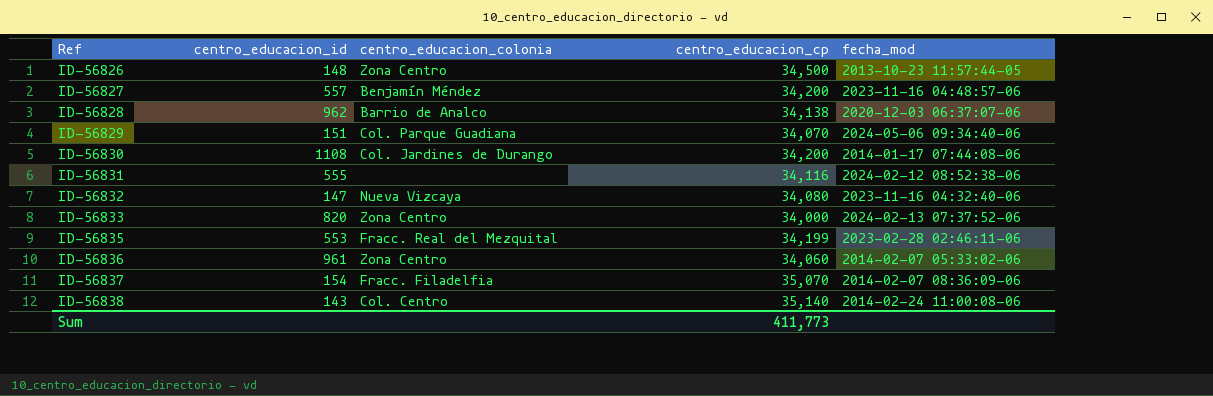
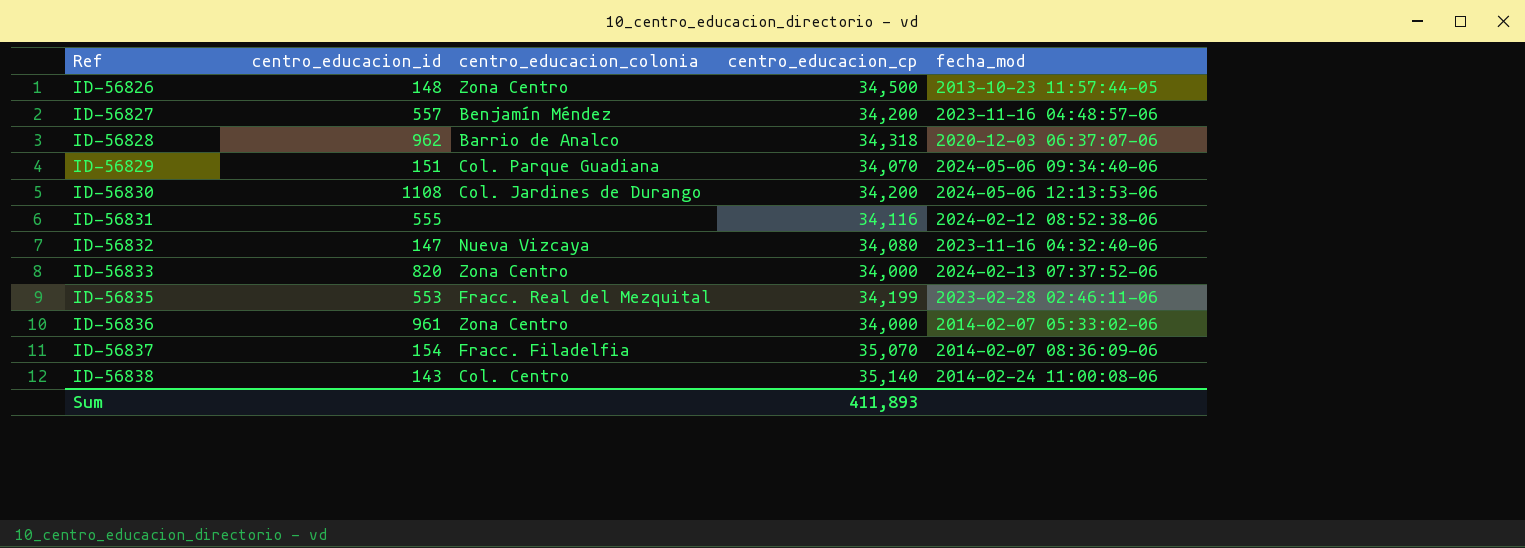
ID-56828 | centro_educacion_cp: 34,138 -> 34,318
ID-56830 | fecha_mod: 2014-01-17 07:44:08-06 -> 2024-05-06 12:13:53-06
ID-56836 | centro_educacion_cp: 34,060 -> 34,000
Sum | centro_educacion_cp: 411,773 -> 411,893

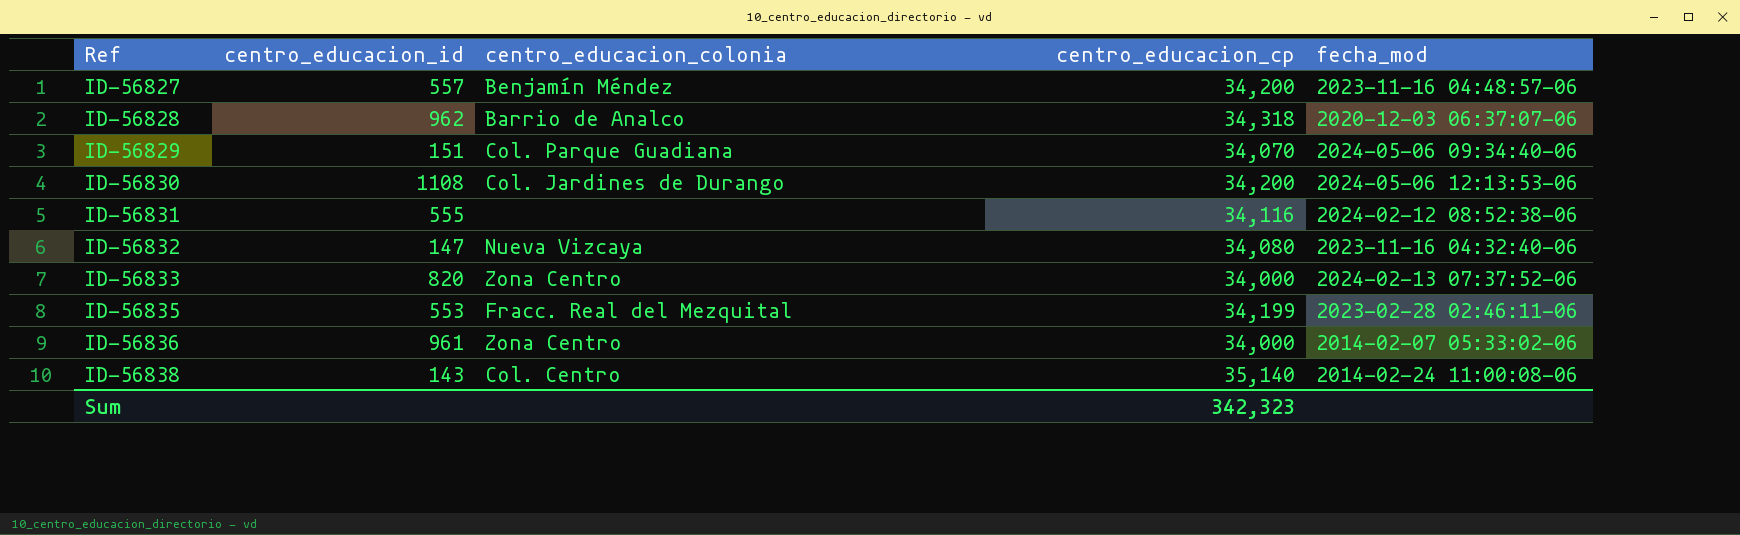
row ID-56826: 148 | Zona Centro | 34,500 | 2013-10-23 11:57:44-05 -> none
row ID-56837: 154 | Fracc. Filadelfia | 35,070 | 2014-02-07 08:36:09-06 -> none
Sum | centro_educacion_cp: 411,893 -> 342,323

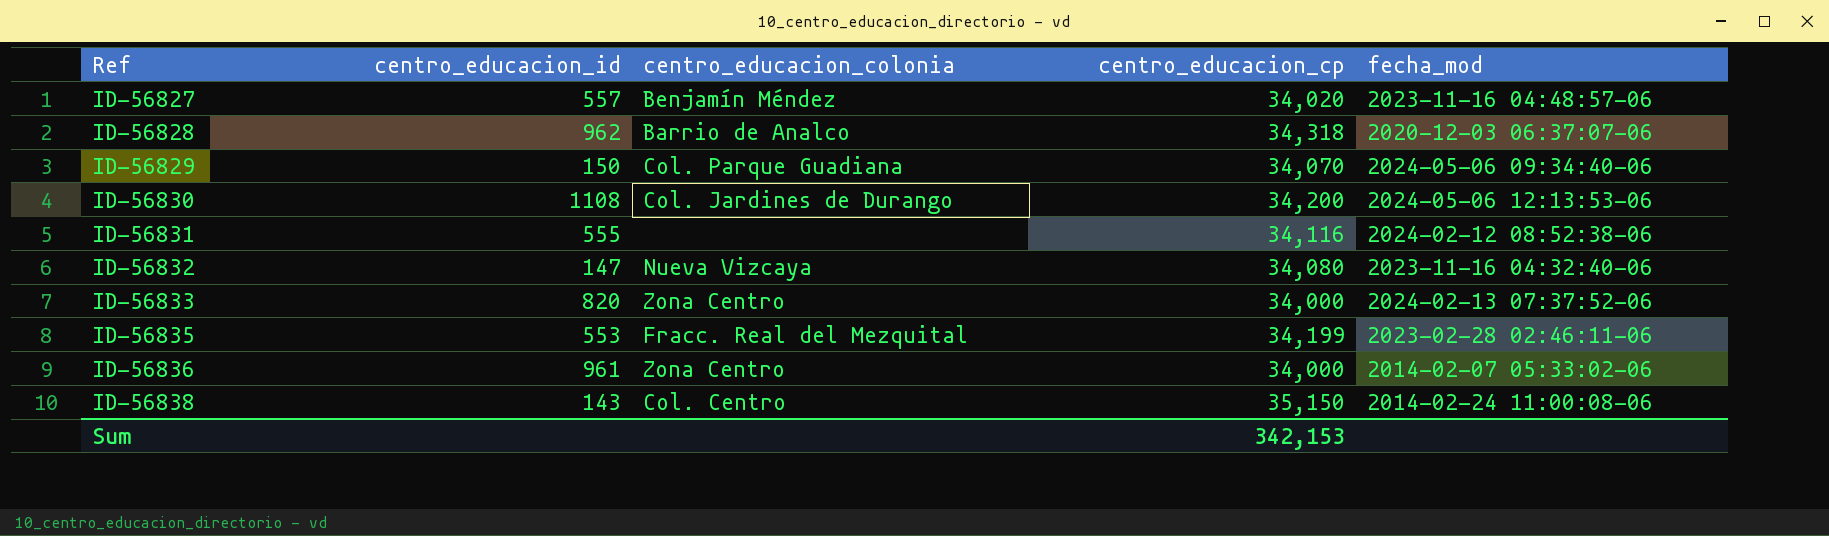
ID-56827 | centro_educacion_cp: 34,200 -> 34,020
ID-56829 | centro_educacion_id: 151 -> 150
ID-56838 | centro_educacion_cp: 35,140 -> 35,150
Sum | centro_educacion_cp: 342,323 -> 342,153

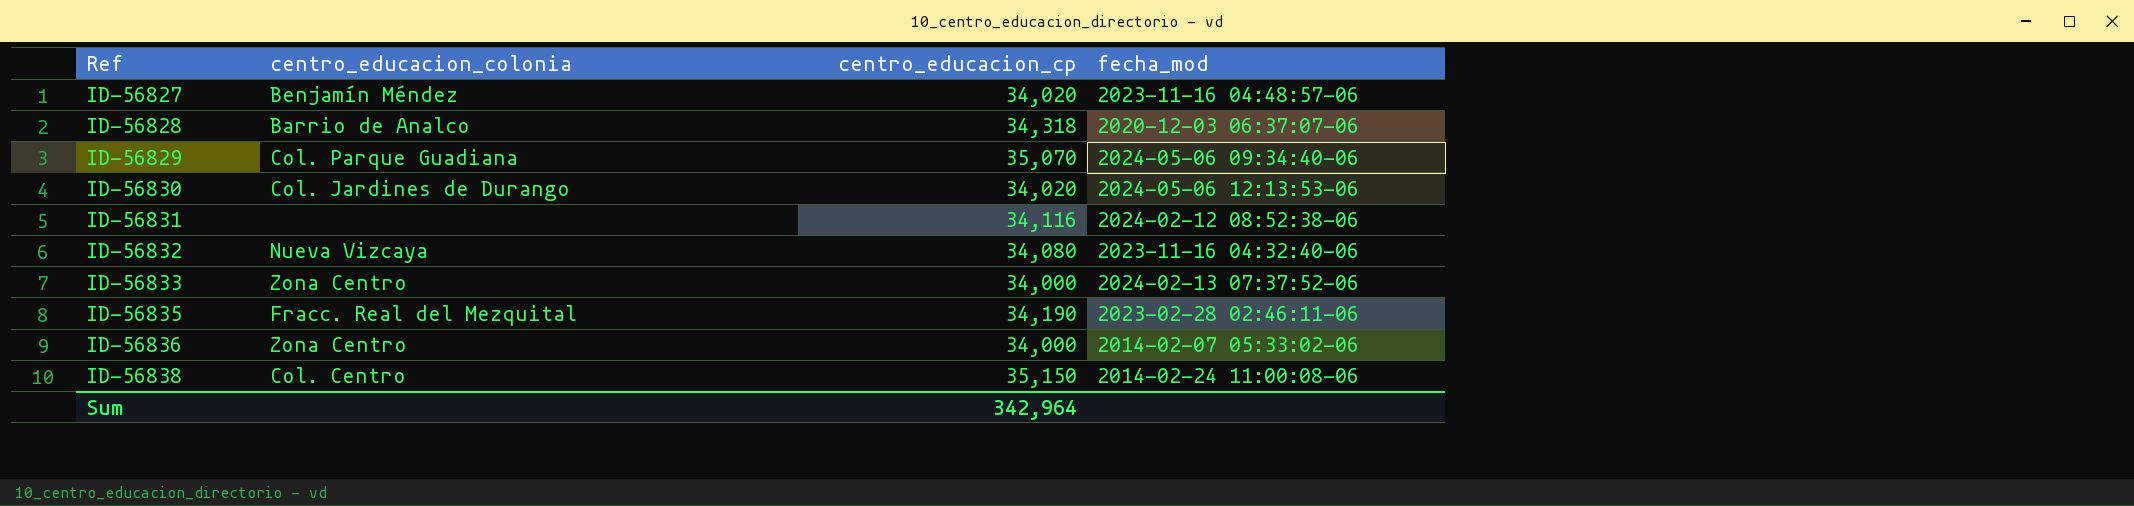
column centro_educacion_id | position: 2 -> none
ID-56829 | centro_educacion_cp: 34,070 -> 35,070
ID-56830 | centro_educacion_cp: 34,200 -> 34,020
ID-56835 | centro_educacion_cp: 34,199 -> 34,190
Sum | centro_educacion_cp: 342,153 -> 342,964

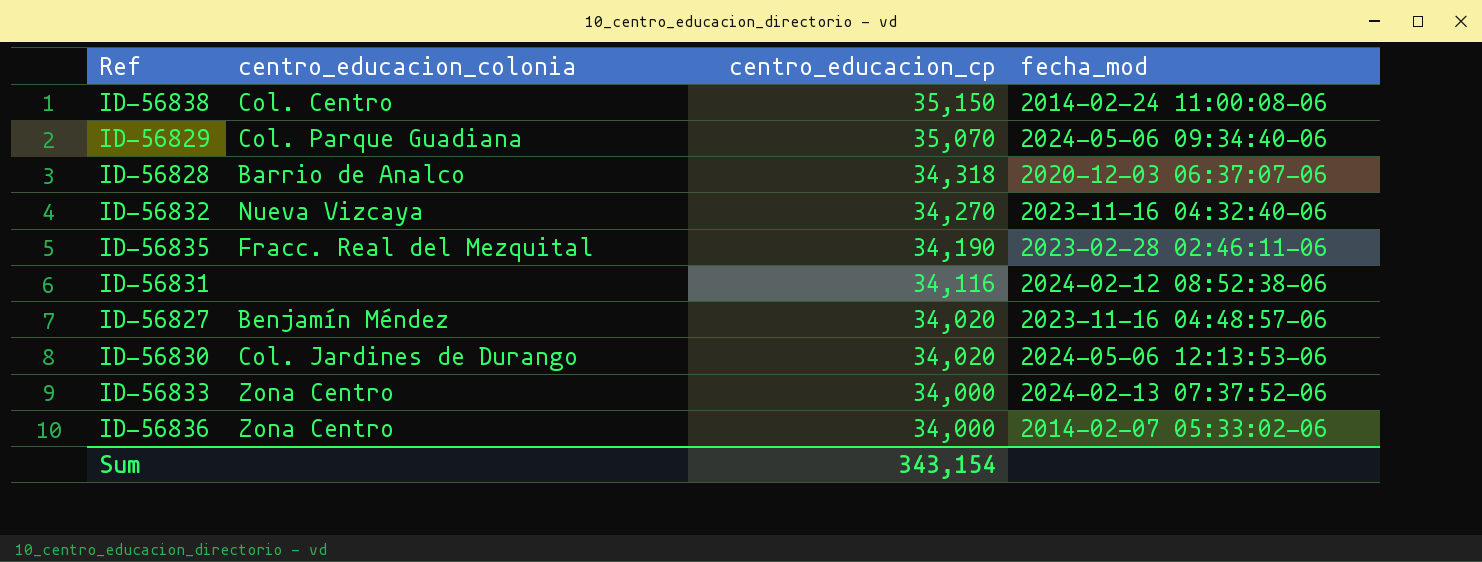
row order: Ref ascending -> centro_educacion_cp descending
ID-56832 | centro_educacion_cp: 34,080 -> 34,270
Sum | centro_educacion_cp: 342,964 -> 343,154

